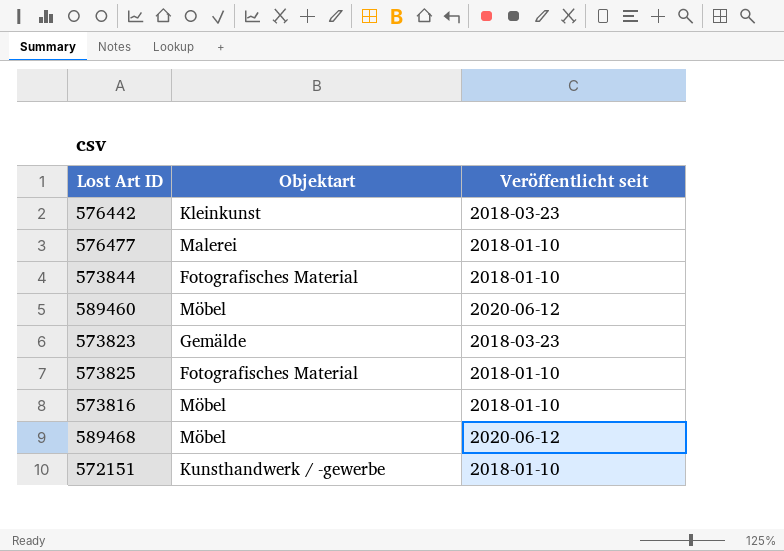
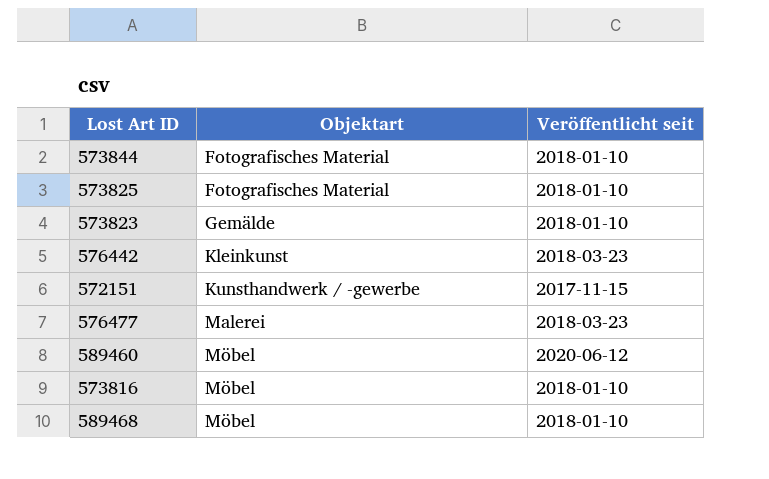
row order: none -> Objektart ascending
573823 | Veröffentlicht seit: 2018-03-23 -> 2018-01-10
572151 | Veröffentlicht seit: 2018-01-10 -> 2017-11-15
576477 | Veröffentlicht seit: 2018-01-10 -> 2018-03-23
589468 | Veröffentlicht seit: 2020-06-12 -> 2018-01-10

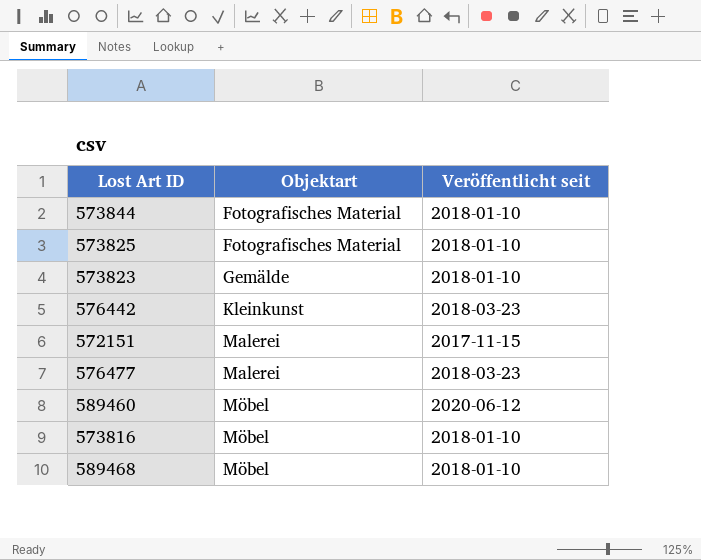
572151 | Objektart: Kunsthandwerk / -gewerbe -> Malerei

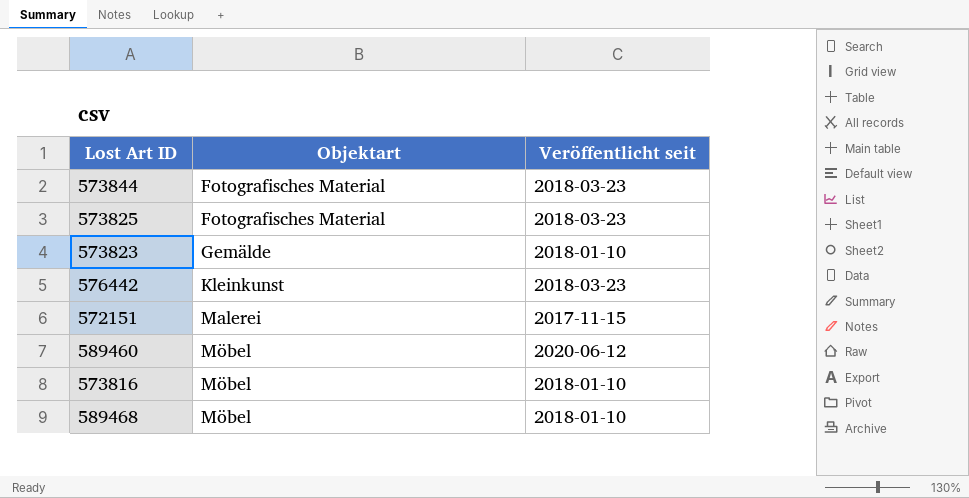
row 576477: Malerei | 2018-03-23 -> none
573844 | Veröffentlicht seit: 2018-01-10 -> 2018-03-23
573825 | Veröffentlicht seit: 2018-01-10 -> 2018-03-23

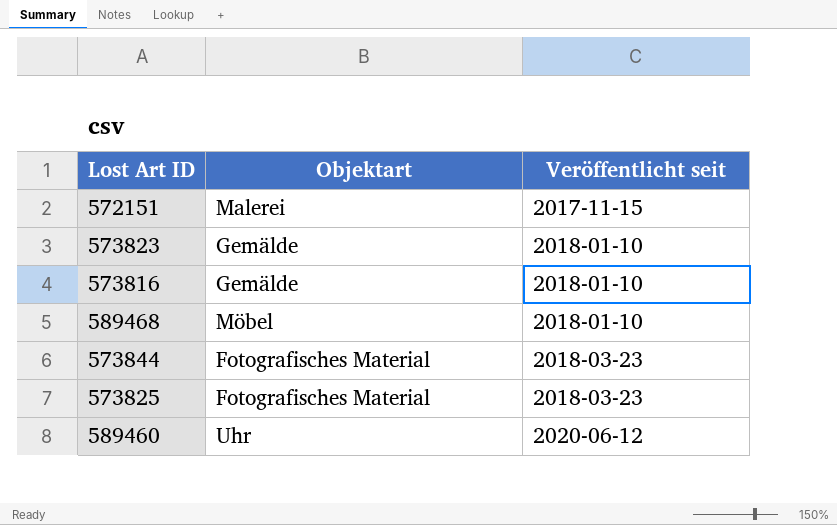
row order: Objektart ascending -> Veröffentlicht seit ascending
row 576442: Kleinkunst | 2018-03-23 -> none
573816 | Objektart: Möbel -> Gemälde
589460 | Objektart: Möbel -> Uhr

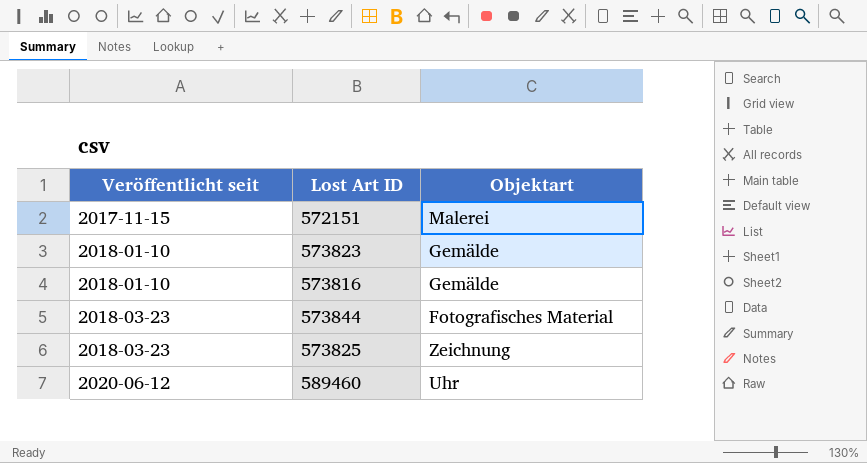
column Veröffentlicht seit | position: 3 -> 1
row 589468: Möbel | 2018-01-10 -> none
573825 | Objektart: Fotografisches Material -> Zeichnung

